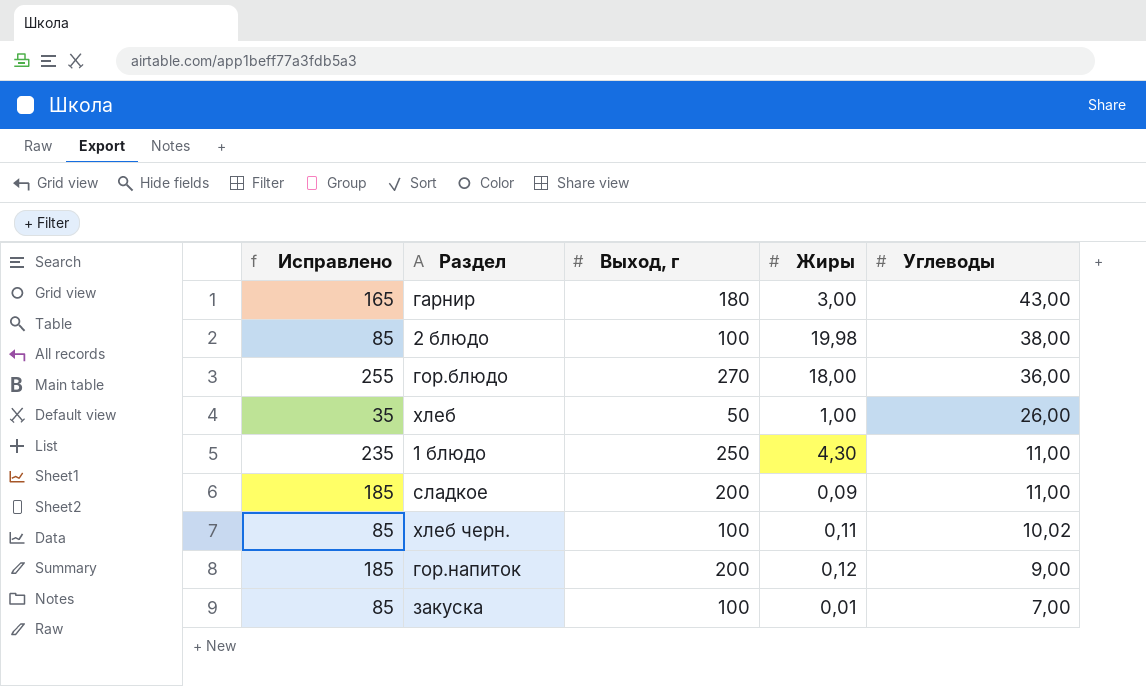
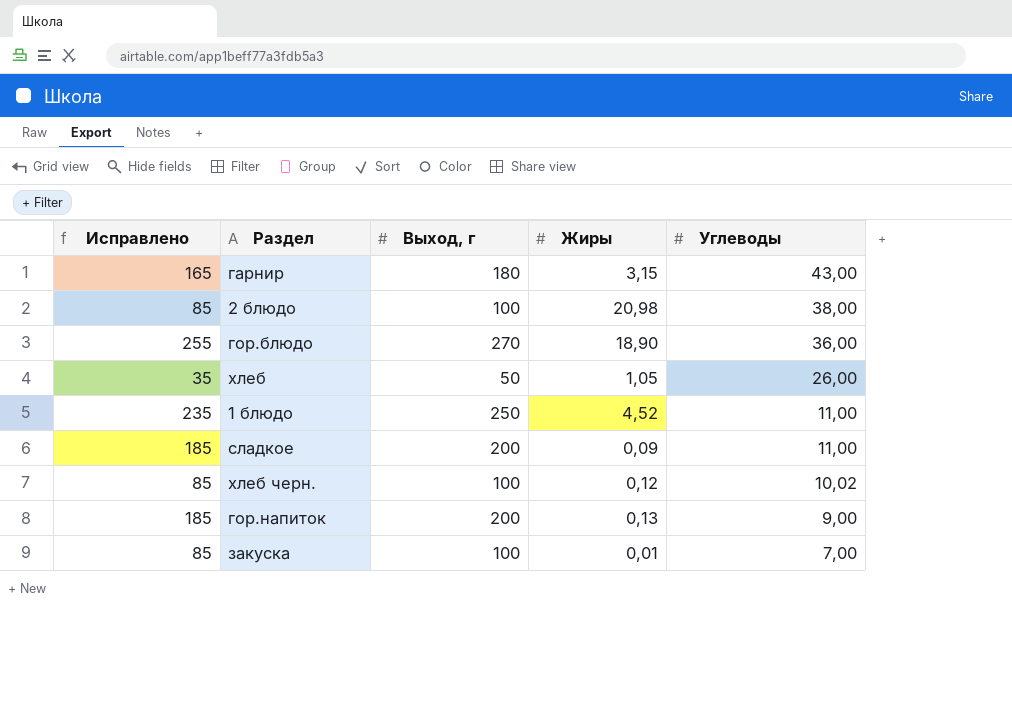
гарнир | Жиры: 3,00 -> 3,15
2 блюдо | Жиры: 19,98 -> 20,98
гор.блюдо | Жиры: 18,00 -> 18,90
хлеб | Жиры: 1,00 -> 1,05
1 блюдо | Жиры: 4,30 -> 4,52
хлеб черн. | Жиры: 0,11 -> 0,12
гор.напиток | Жиры: 0,12 -> 0,13

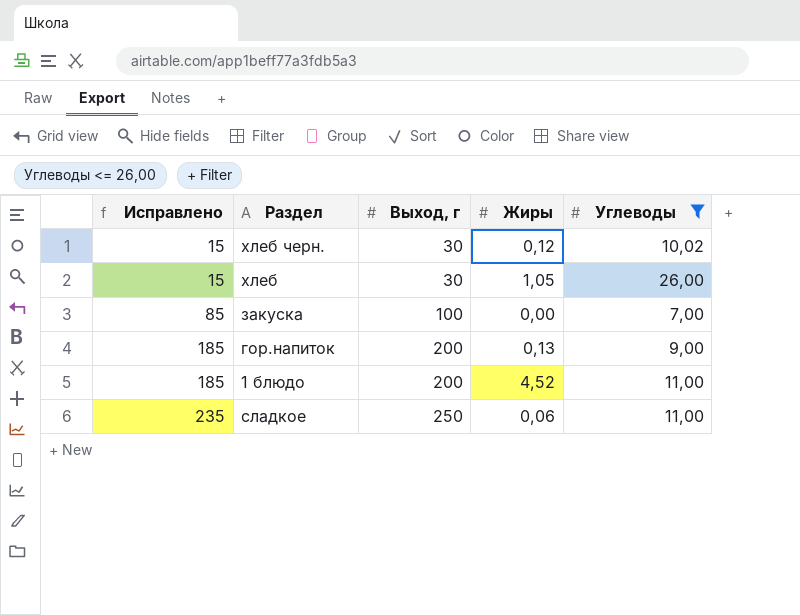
filter: none -> Углеводы <= 26,00
row order: Углеводы descending -> Исправлено ascending
хлеб черн. | Исправлено: 85 -> 15
хлеб черн. | Выход, г: 100 -> 30
хлеб | Исправлено: 35 -> 15
хлеб | Выход, г: 50 -> 30
закуска | Жиры: 0,01 -> 0,00
1 блюдо | Исправлено: 235 -> 185
1 блюдо | Выход, г: 250 -> 200
сладкое | Исправлено: 185 -> 235
сладкое | Выход, г: 200 -> 250
сладкое | Жиры: 0,09 -> 0,06

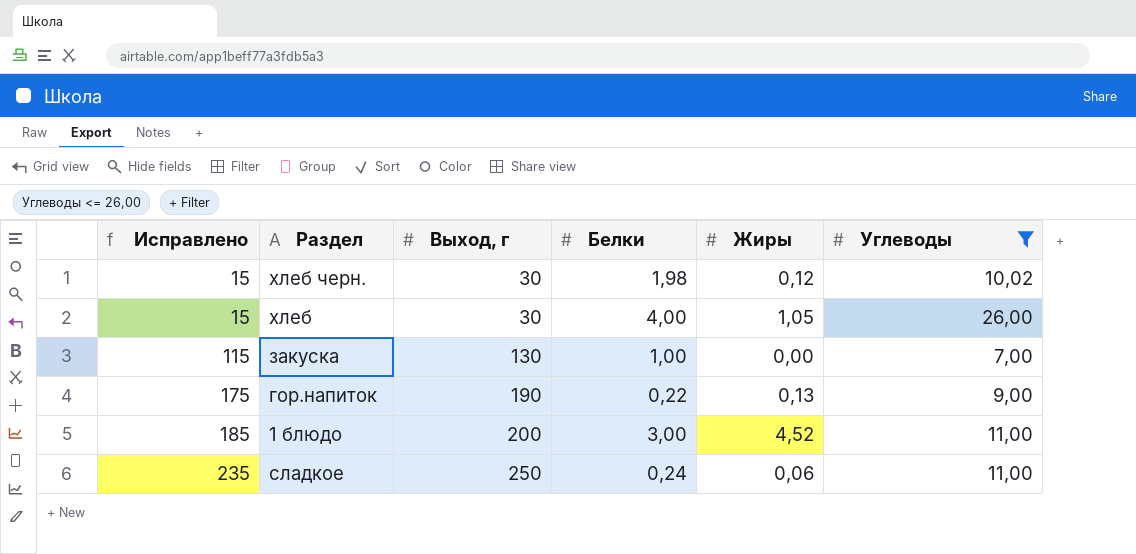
column Белки | position: none -> 4
закуска | Исправлено: 85 -> 115
закуска | Выход, г: 100 -> 130
гор.напиток | Исправлено: 185 -> 175
гор.напиток | Выход, г: 200 -> 190

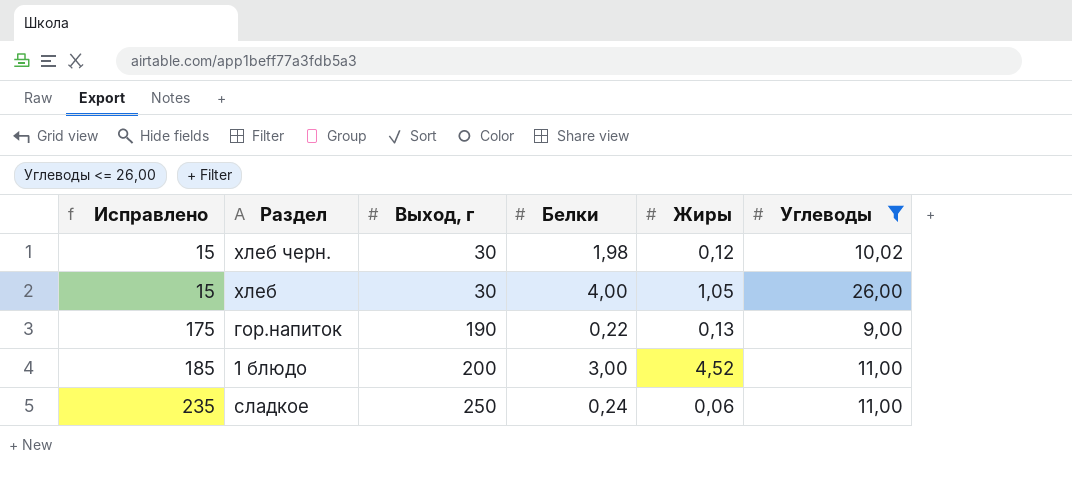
row закуска: 115 | 130 | 1,00 | 0,00 | 7,00 -> none

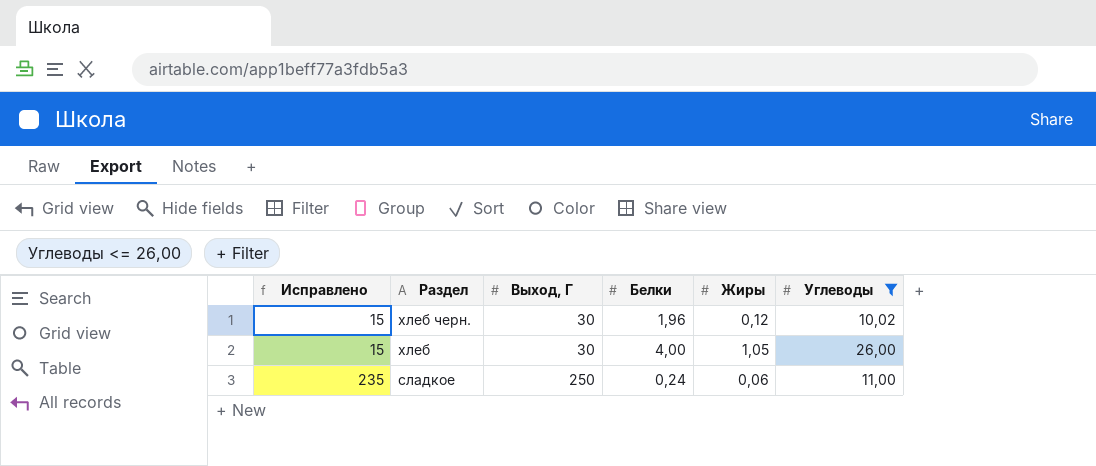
column name: Выход, г -> Выход, Г
row гор.напиток: 175 | 190 | 0,22 | 0,13 | 9,00 -> none
row 1 блюдо: 185 | 200 | 3,00 | 4,52 | 11,00 -> none
хлеб черн. | Белки: 1,98 -> 1,96

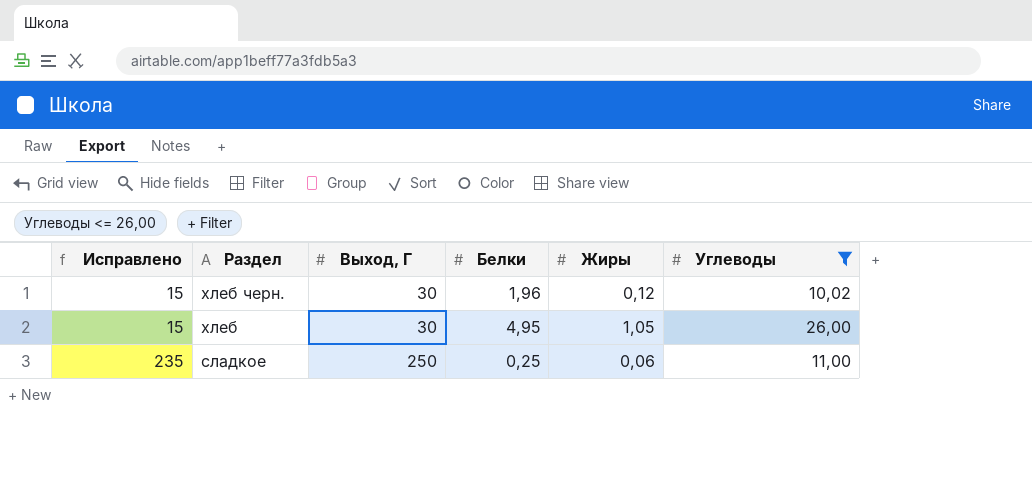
хлеб | Белки: 4,00 -> 4,95
сладкое | Белки: 0,24 -> 0,25

